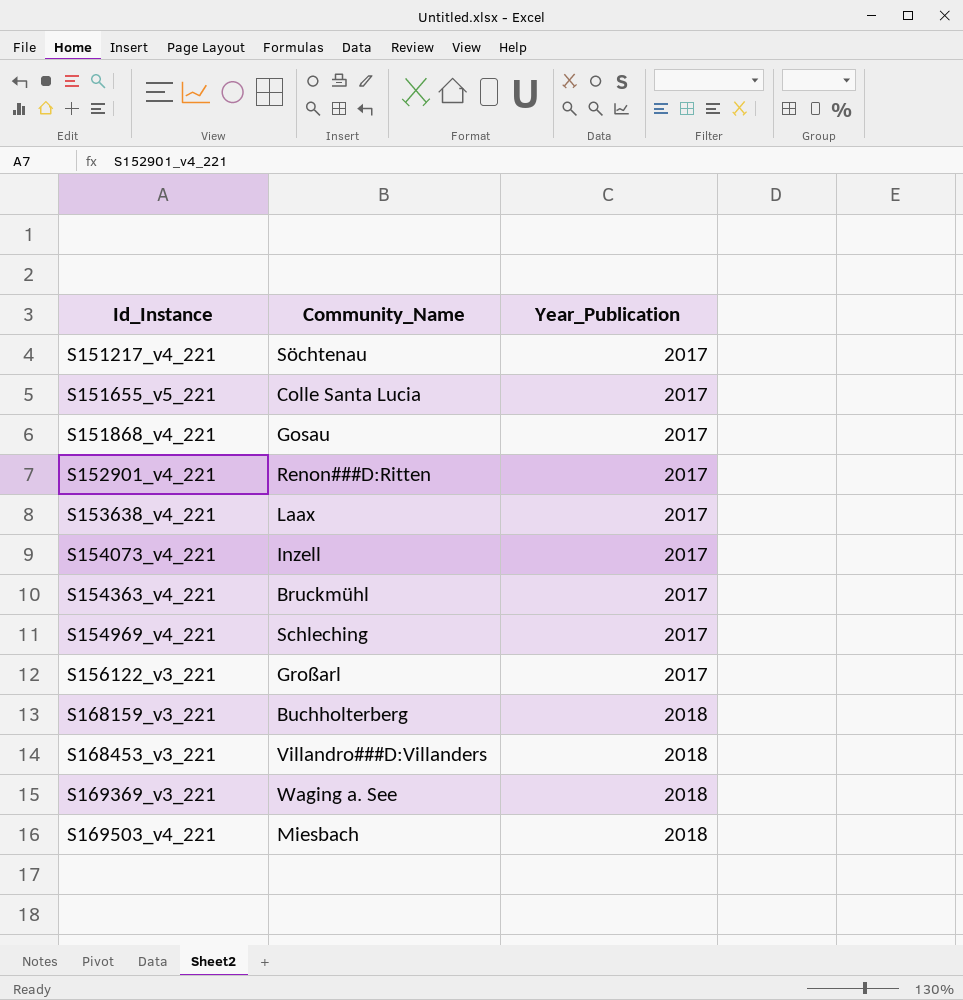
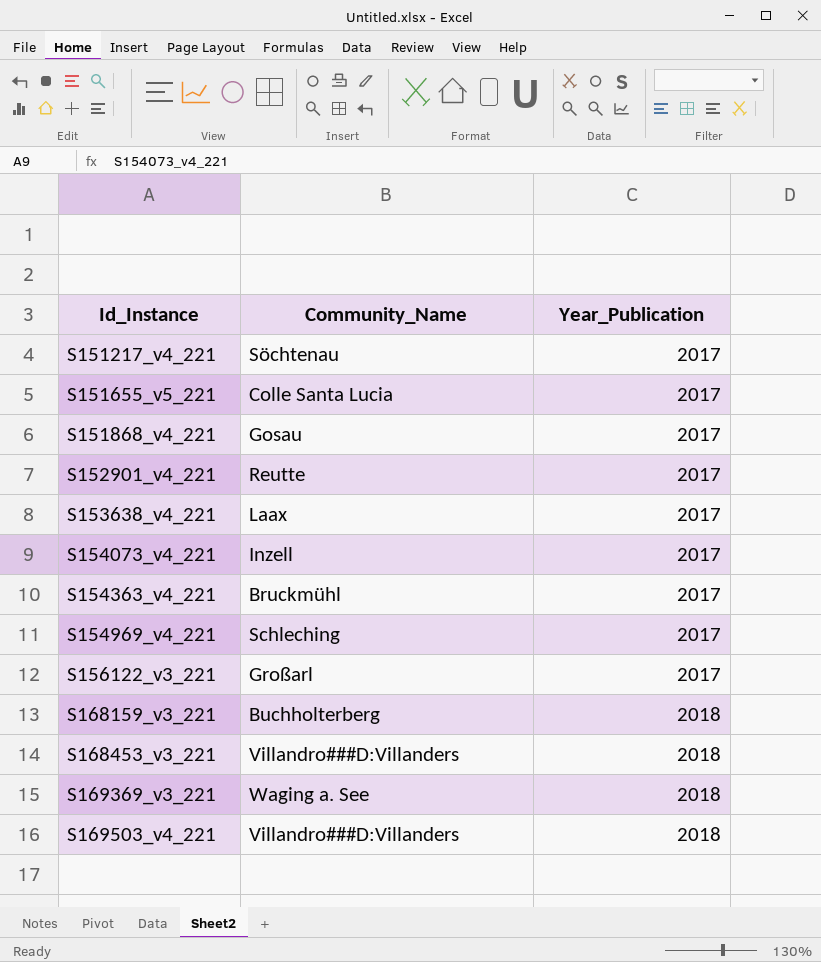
S152901_v4_221 | Community_Name: Renon###D:Ritten -> Reutte
S169503_v4_221 | Community_Name: Miesbach -> Villandro###D:Villanders

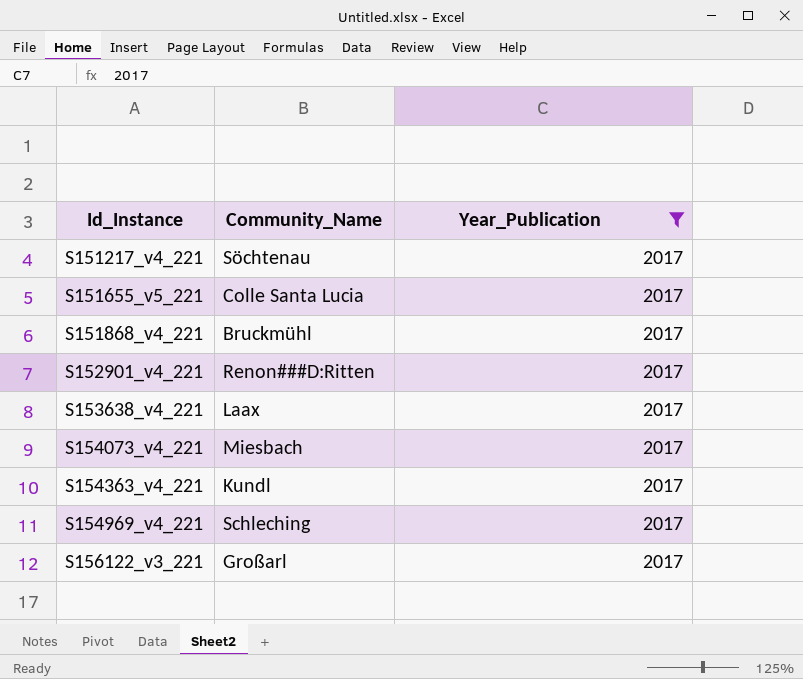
filter: none -> Year_Publication = 2017
S151868_v4_221 | Community_Name: Gosau -> Bruckmühl
S152901_v4_221 | Community_Name: Reutte -> Renon###D:Ritten
S154073_v4_221 | Community_Name: Inzell -> Miesbach
S154363_v4_221 | Community_Name: Bruckmühl -> Kundl

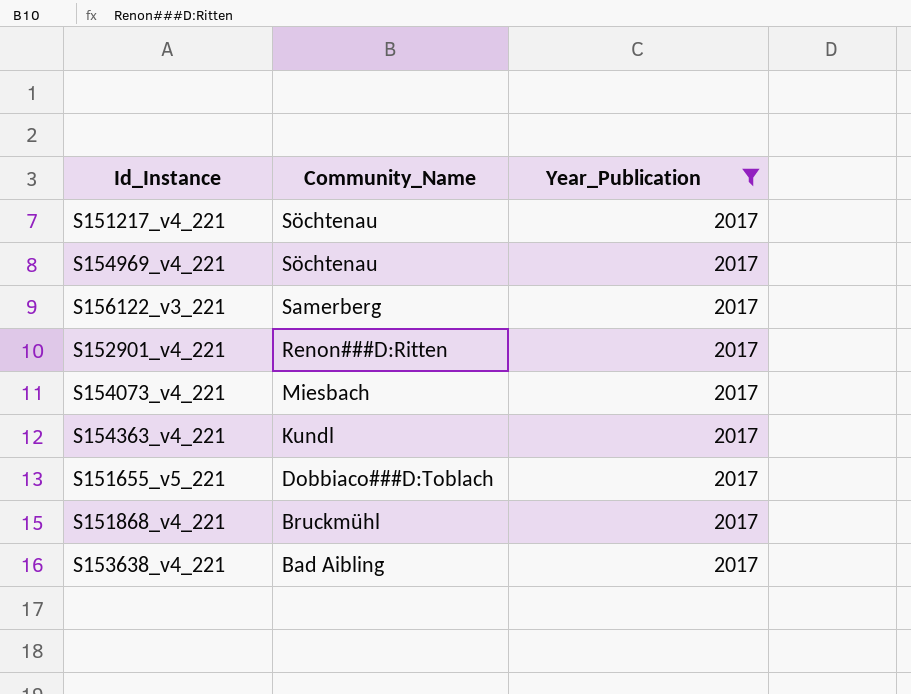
row order: Id_Instance ascending -> Community_Name descending
S154969_v4_221 | Community_Name: Schleching -> Söchtenau
S156122_v3_221 | Community_Name: Großarl -> Samerberg
S151655_v5_221 | Community_Name: Colle Santa Lucia -> Dobbiaco###D:Toblach
S153638_v4_221 | Community_Name: Laax -> Bad Aibling

